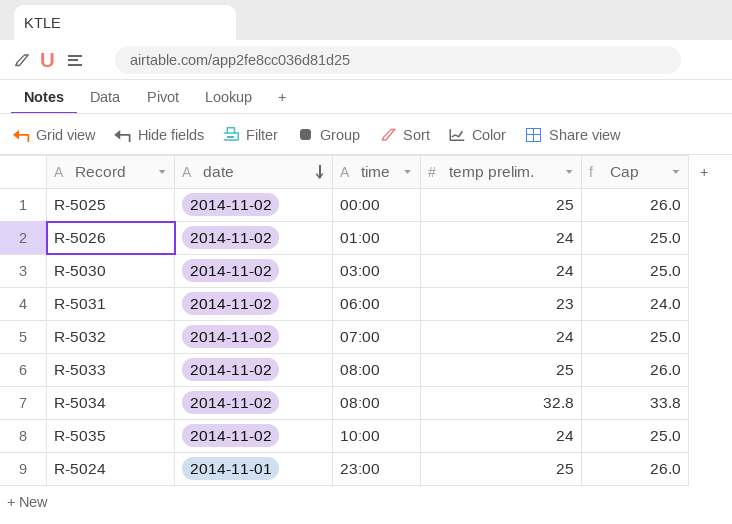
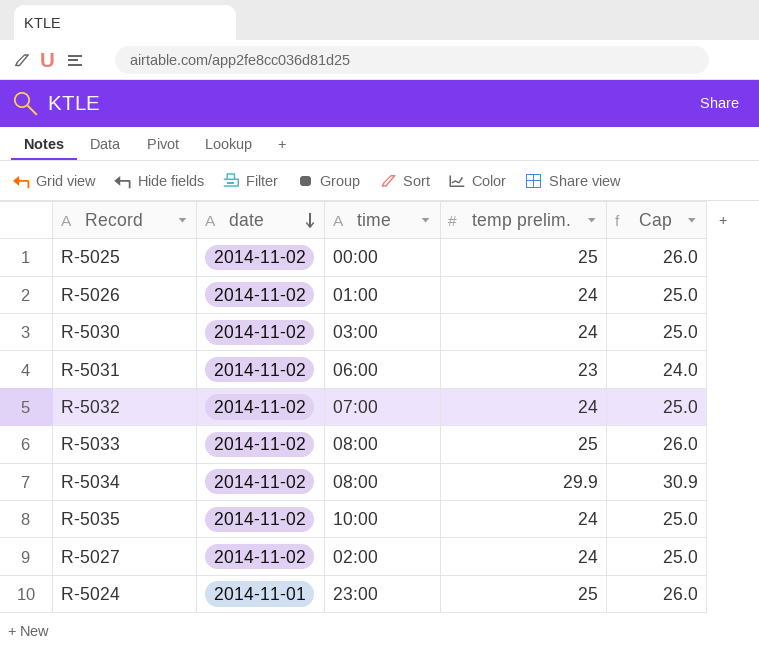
R-5034 | temp prelim.: 32.8 -> 29.9
R-5034 | Cap: 33.8 -> 30.9
row R-5027: none -> 2014-11-02 | 02:00 | 24 | 25.0

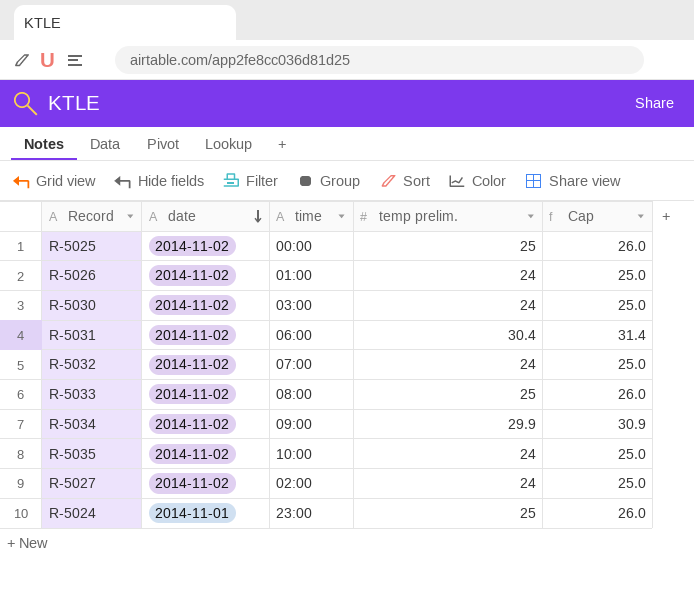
R-5031 | temp prelim.: 23 -> 30.4
R-5031 | Cap: 24.0 -> 31.4
R-5034 | time: 08:00 -> 09:00

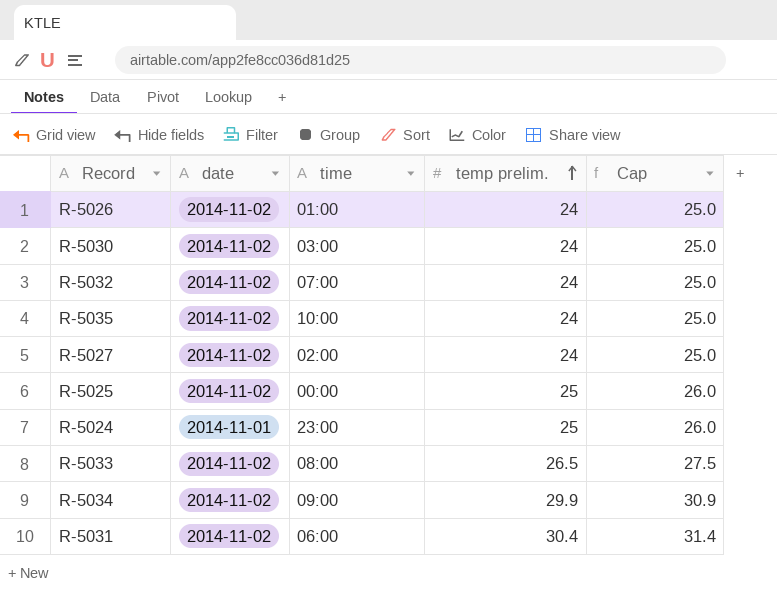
row order: date descending -> temp prelim. ascending
R-5033 | temp prelim.: 25 -> 26.5
R-5033 | Cap: 26.0 -> 27.5

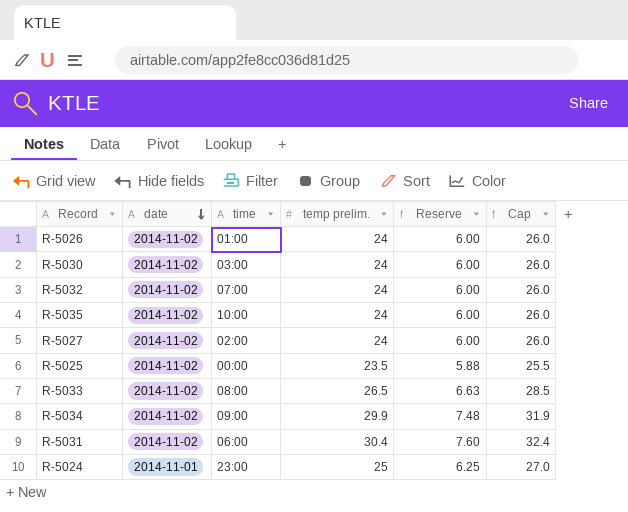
row order: temp prelim. ascending -> date descending
column Reserve | formula: none -> [temp prelim.] * 0.25
column Cap | formula: [temp prelim.] + 1 -> [temp prelim.] + 2
R-5025 | temp prelim.: 25 -> 23.5

